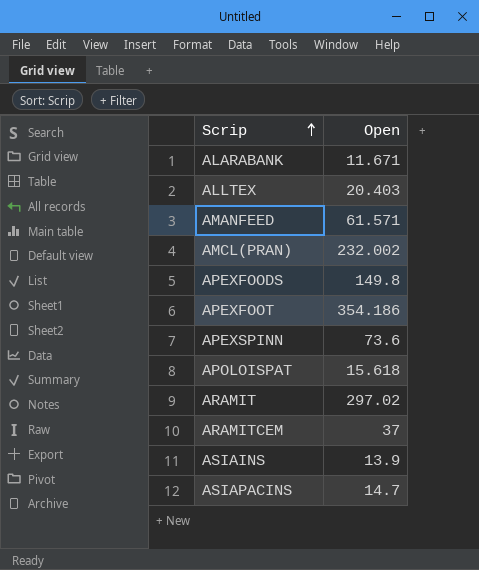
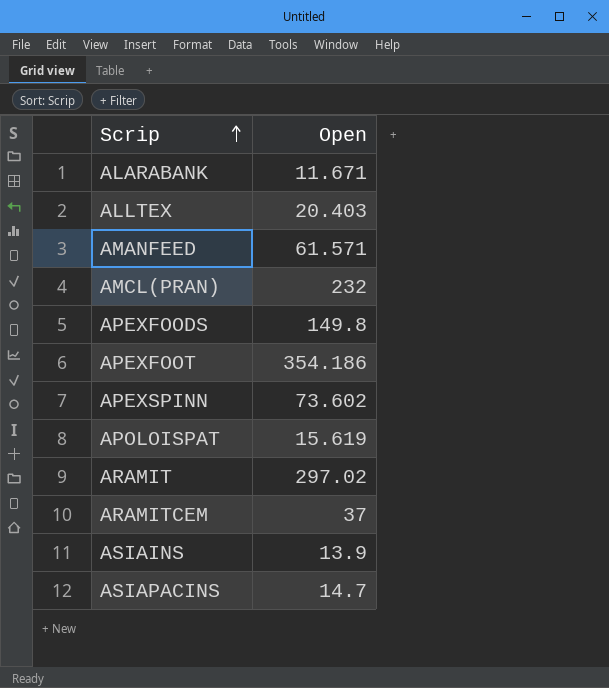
AMCL(PRAN) | Open: 232.002 -> 232
APEXSPINN | Open: 73.6 -> 73.602
APOLOISPAT | Open: 15.618 -> 15.619

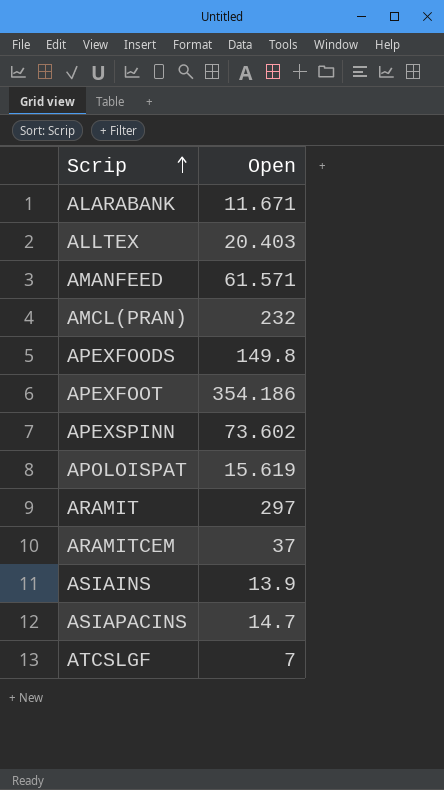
ARAMIT | Open: 297.02 -> 297
row ATCSLGF: none -> 7

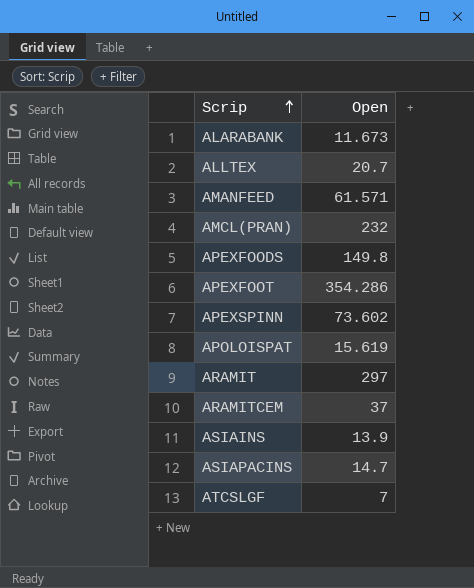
ALARABANK | Open: 11.671 -> 11.673
ALLTEX | Open: 20.403 -> 20.7
APEXFOOT | Open: 354.186 -> 354.286

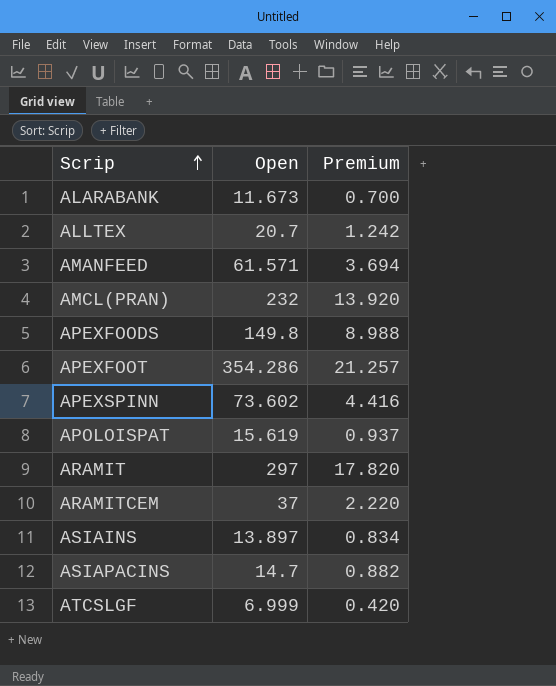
column Premium | formula: none -> [Open] * 0.06
ASIAINS | Open: 13.9 -> 13.897
ATCSLGF | Open: 7 -> 6.999

